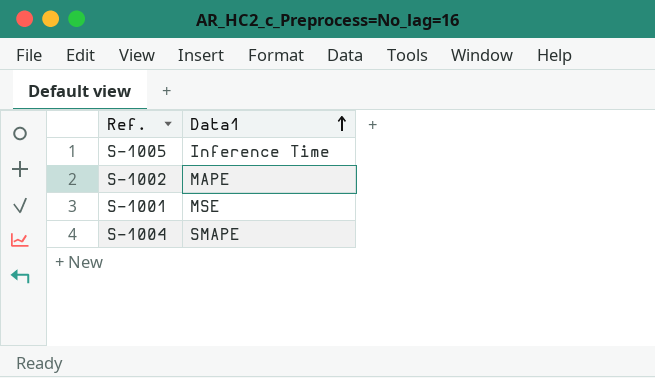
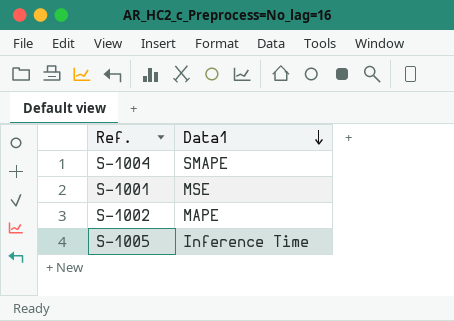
row order: Data1 ascending -> Data1 descending

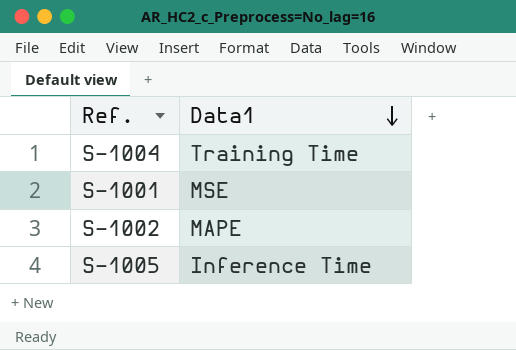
S-1004 | Data1: SMAPE -> Training Time

